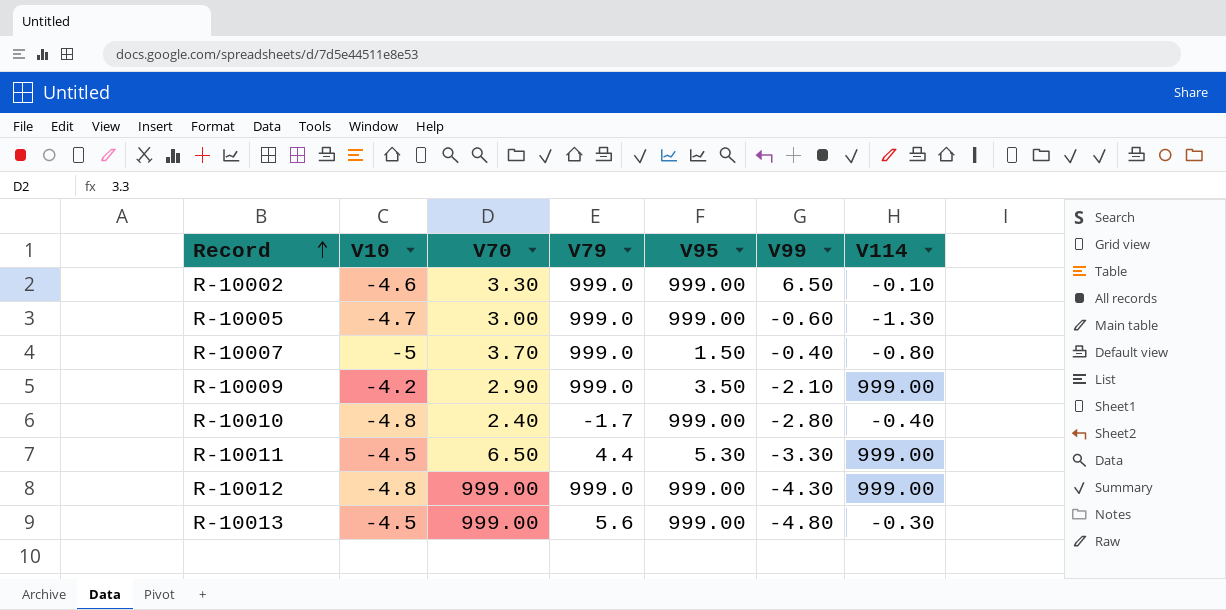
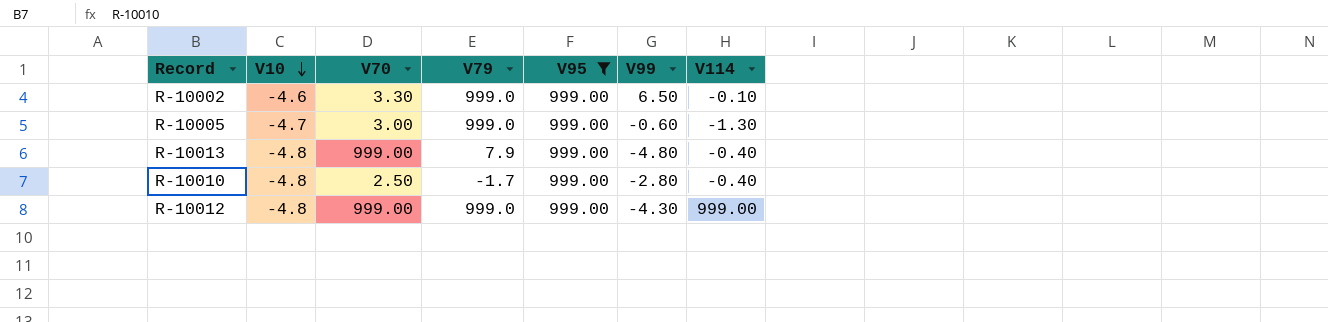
filter: none -> V95 = 999.00
row order: Record ascending -> V10 descending
R-10013 | V10: -4.5 -> -4.8
R-10013 | V79: 5.6 -> 7.9
R-10013 | V114: -0.30 -> -0.40
R-10010 | V70: 2.40 -> 2.50

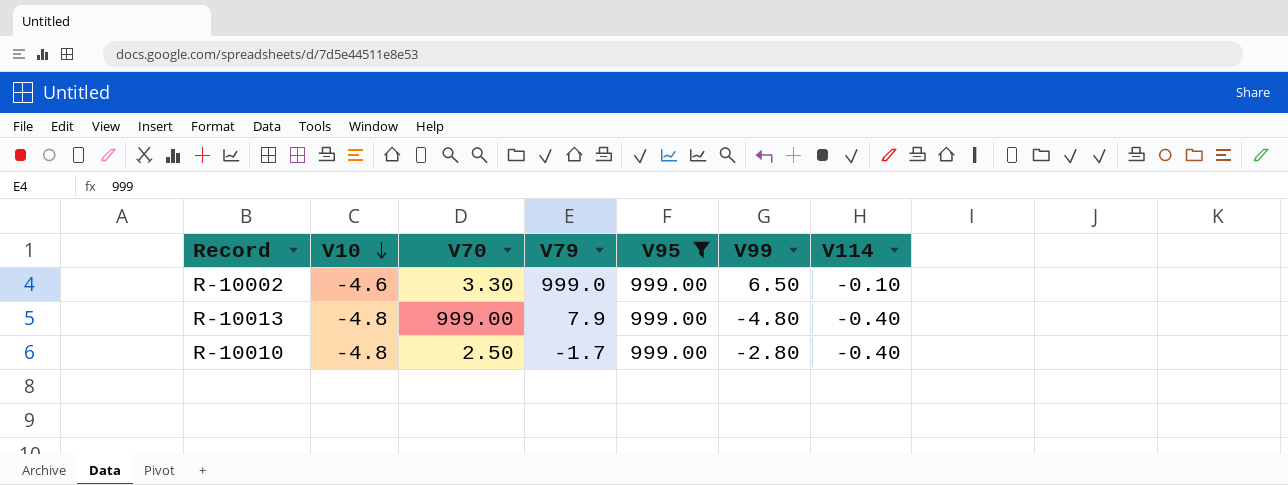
row R-10005: -4.7 | 3.00 | 999.0 | 999.00 | -0.60 | -1.30 -> none
row R-10012: -4.8 | 999.00 | 999.0 | 999.00 | -4.30 | 999.00 -> none

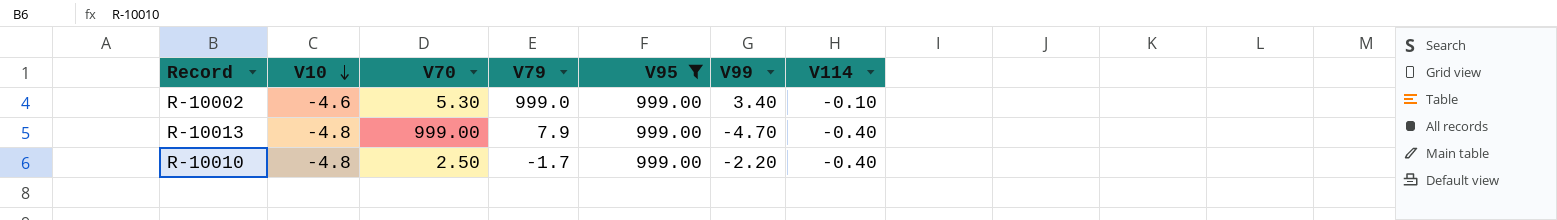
R-10002 | V70: 3.30 -> 5.30
R-10002 | V99: 6.50 -> 3.40
R-10013 | V99: -4.80 -> -4.70
R-10010 | V99: -2.80 -> -2.20

